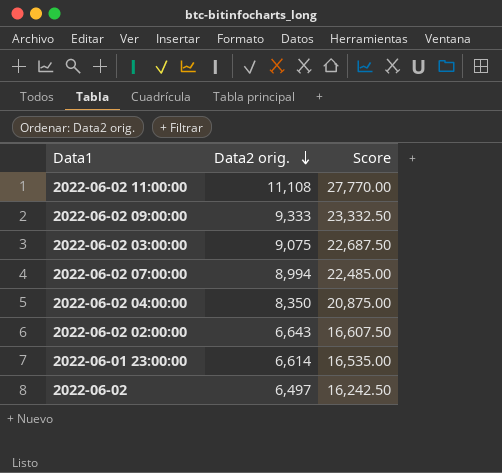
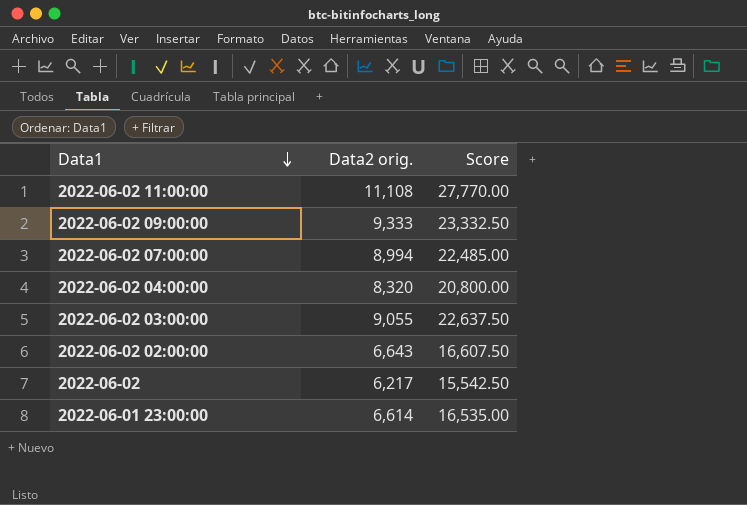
row order: Data2 orig. descending -> Data1 descending
2022-06-02 04:00:00 | Data2 orig.: 8,350 -> 8,320
2022-06-02 04:00:00 | Score: 20,875.00 -> 20,800.00
2022-06-02 03:00:00 | Data2 orig.: 9,075 -> 9,055
2022-06-02 03:00:00 | Score: 22,687.50 -> 22,637.50
2022-06-02 | Data2 orig.: 6,497 -> 6,217
2022-06-02 | Score: 16,242.50 -> 15,542.50

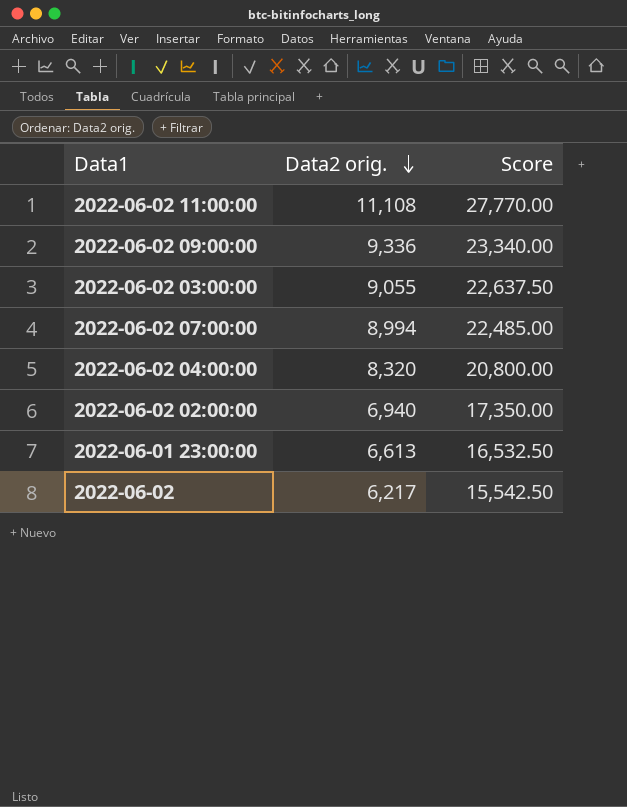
row order: Data1 descending -> Data2 orig. descending
2022-06-02 09:00:00 | Data2 orig.: 9,333 -> 9,336
2022-06-02 09:00:00 | Score: 23,332.50 -> 23,340.00
2022-06-02 02:00:00 | Data2 orig.: 6,643 -> 6,940
2022-06-02 02:00:00 | Score: 16,607.50 -> 17,350.00
2022-06-01 23:00:00 | Data2 orig.: 6,614 -> 6,613
2022-06-01 23:00:00 | Score: 16,535.00 -> 16,532.50

